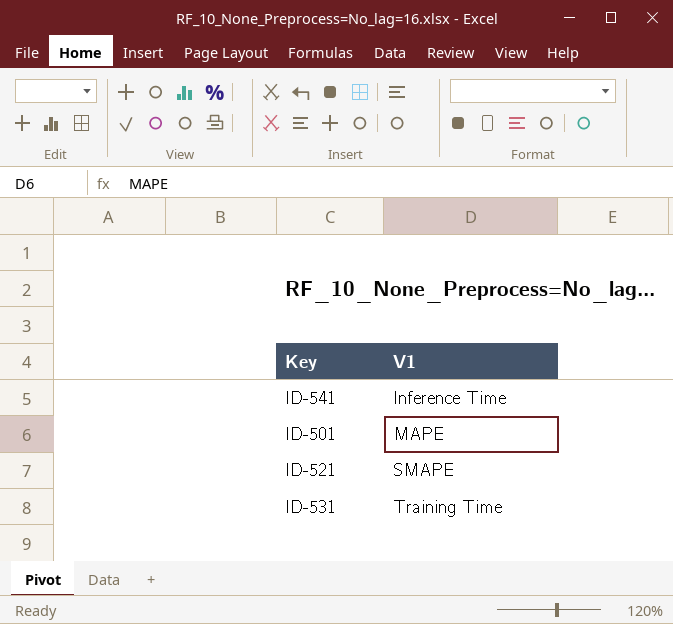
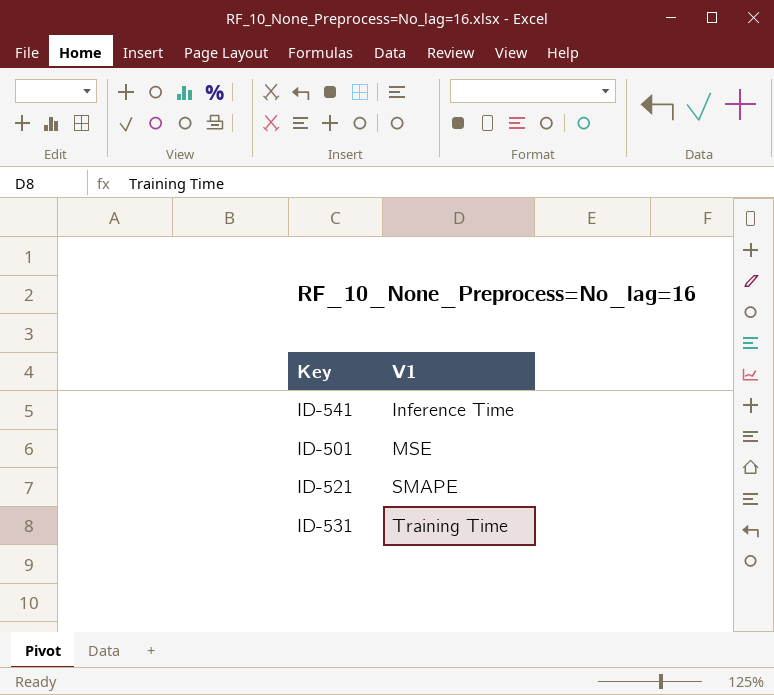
ID-501 | V1: MAPE -> MSE

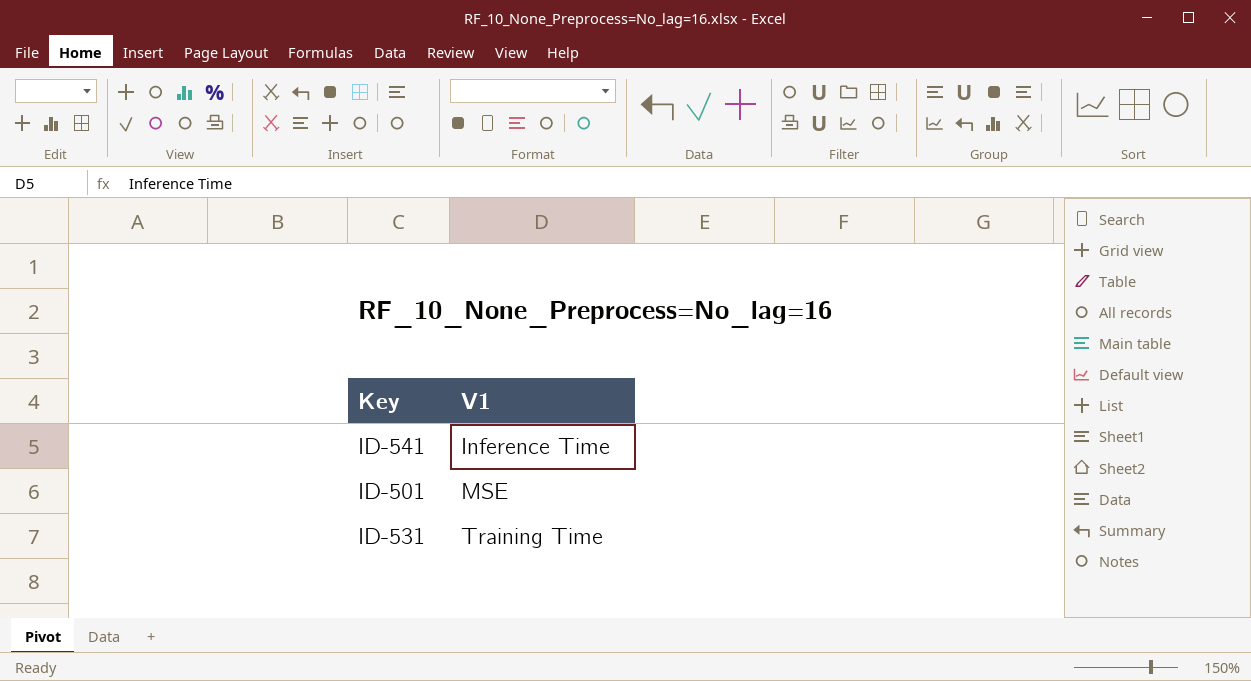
row ID-521: SMAPE -> none

